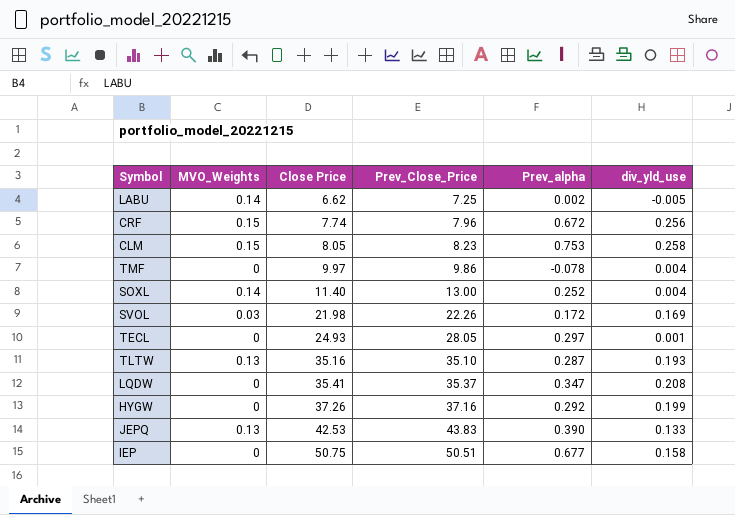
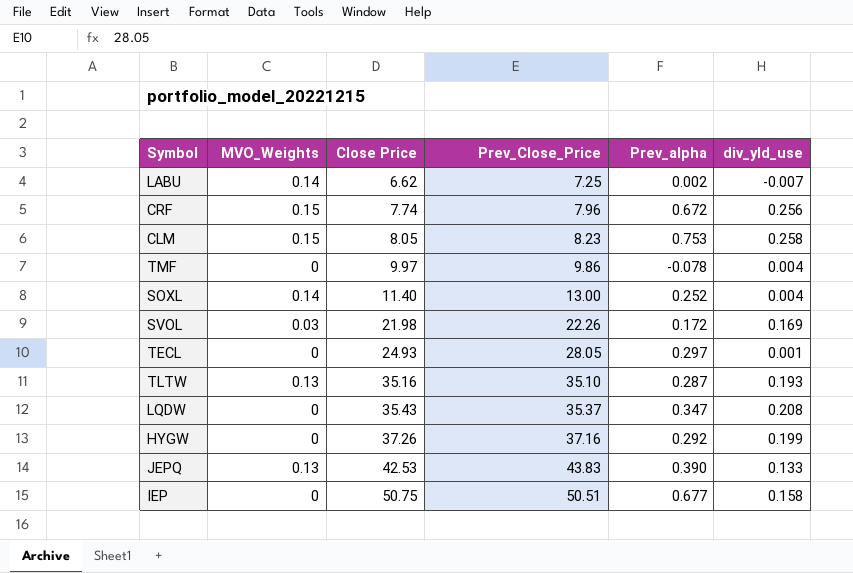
LABU | div_yld_use: -0.005 -> -0.007
LQDW | Close Price: 35.41 -> 35.43

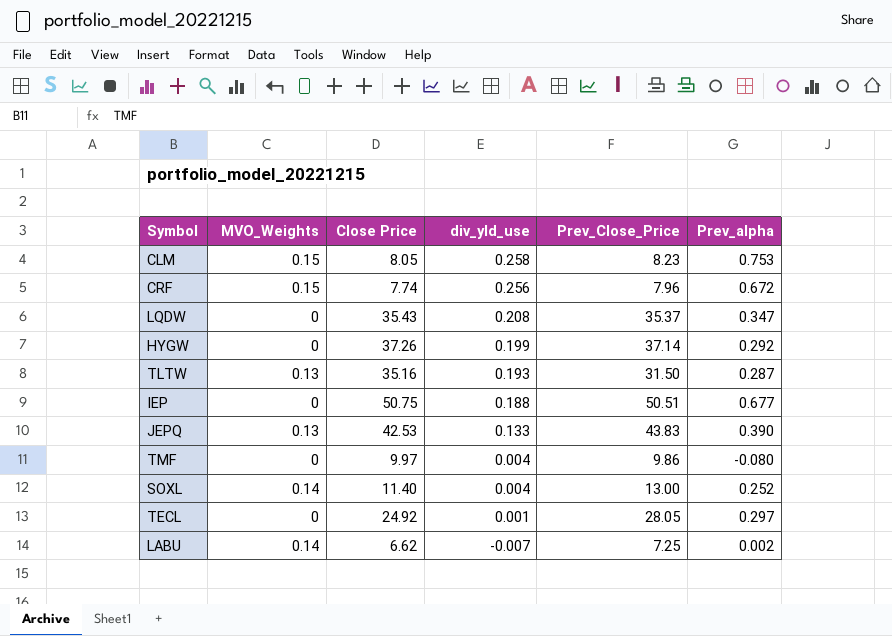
row order: Close Price ascending -> div_yld_use descending
column div_yld_use | position: 6 -> 4
row SVOL: 0.03 | 21.98 | 22.26 | 0.172 | 0.169 -> none
HYGW | Prev_Close_Price: 37.16 -> 37.14
TLTW | Prev_Close_Price: 35.10 -> 31.50
IEP | div_yld_use: 0.158 -> 0.188
TMF | Prev_alpha: -0.078 -> -0.080
TECL | Close Price: 24.93 -> 24.92

